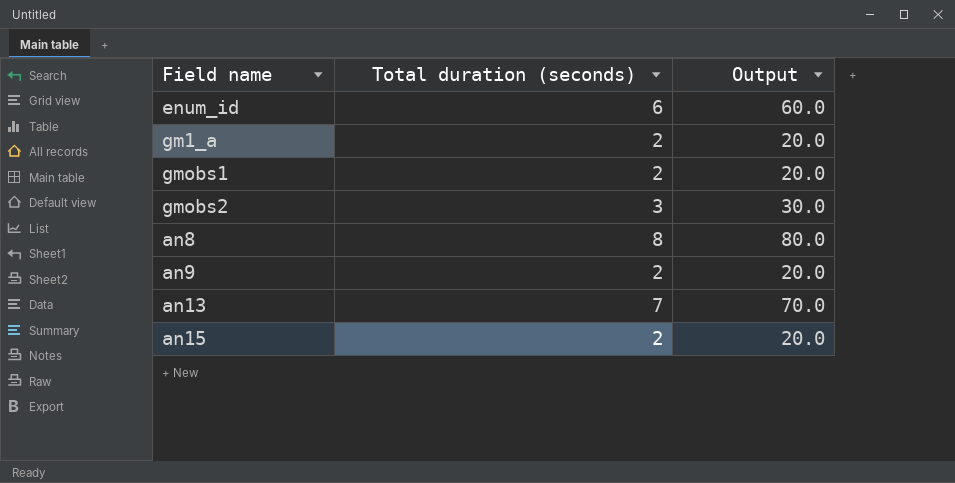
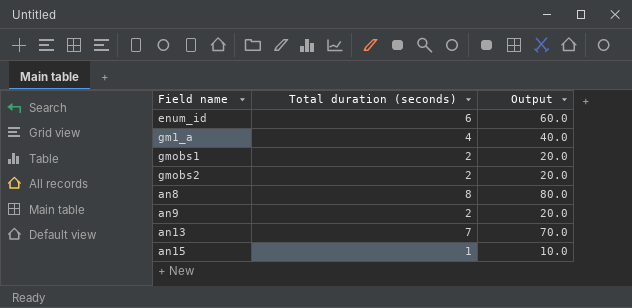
gm1_a | Total duration (seconds): 2 -> 4
gm1_a | Output: 20.0 -> 40.0
gmobs2 | Total duration (seconds): 3 -> 2
gmobs2 | Output: 30.0 -> 20.0
an15 | Total duration (seconds): 2 -> 1
an15 | Output: 20.0 -> 10.0

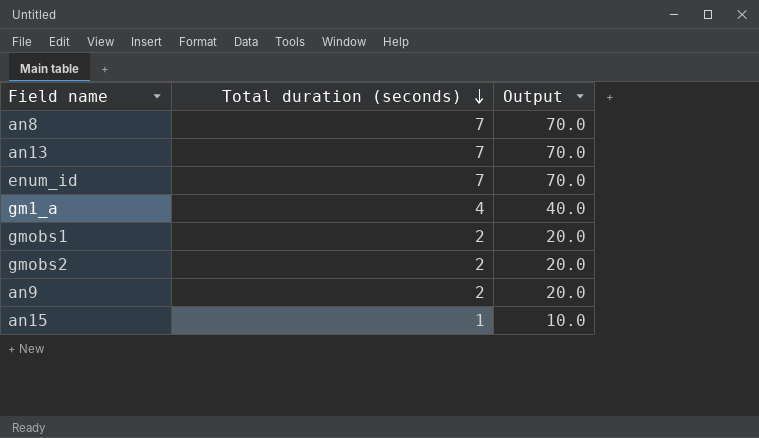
row order: none -> Total duration (seconds) descending
an8 | Total duration (seconds): 8 -> 7
an8 | Output: 80.0 -> 70.0
enum_id | Total duration (seconds): 6 -> 7
enum_id | Output: 60.0 -> 70.0

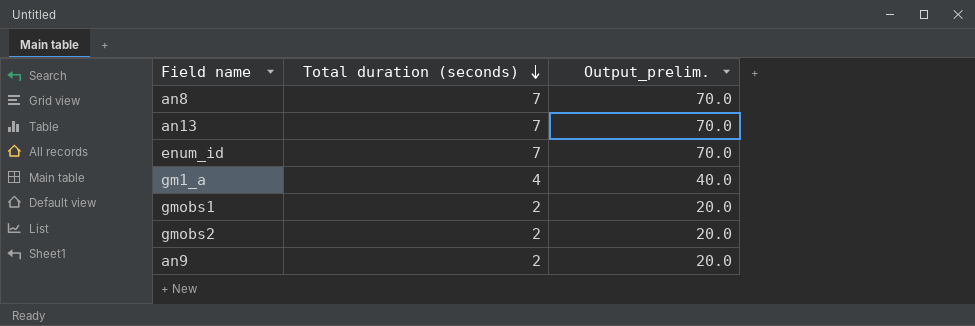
column name: Output -> Output_prelim.
row an15: 1 | 10.0 -> none

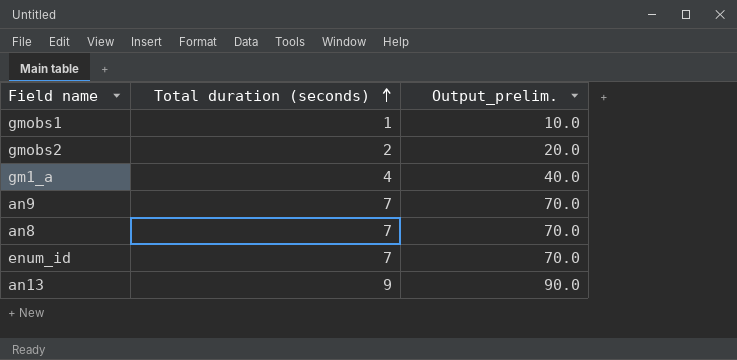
row order: Total duration (seconds) descending -> Total duration (seconds) ascending
gmobs1 | Total duration (seconds): 2 -> 1
gmobs1 | Output_prelim.: 20.0 -> 10.0
an9 | Total duration (seconds): 2 -> 7
an9 | Output_prelim.: 20.0 -> 70.0
an13 | Total duration (seconds): 7 -> 9
an13 | Output_prelim.: 70.0 -> 90.0

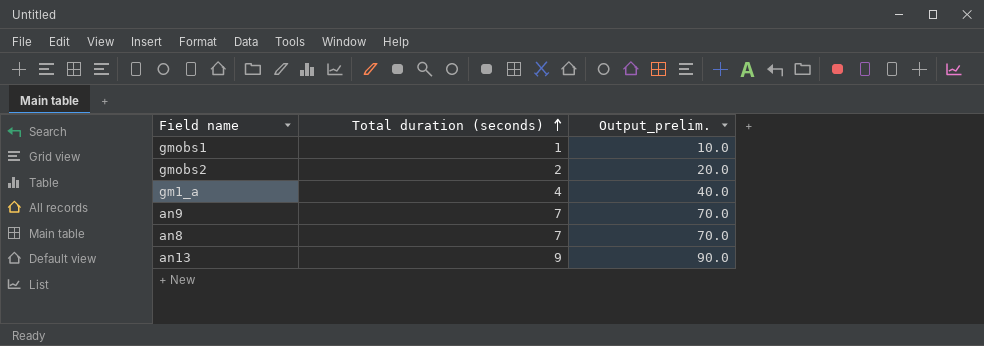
row enum_id: 7 | 70.0 -> none

